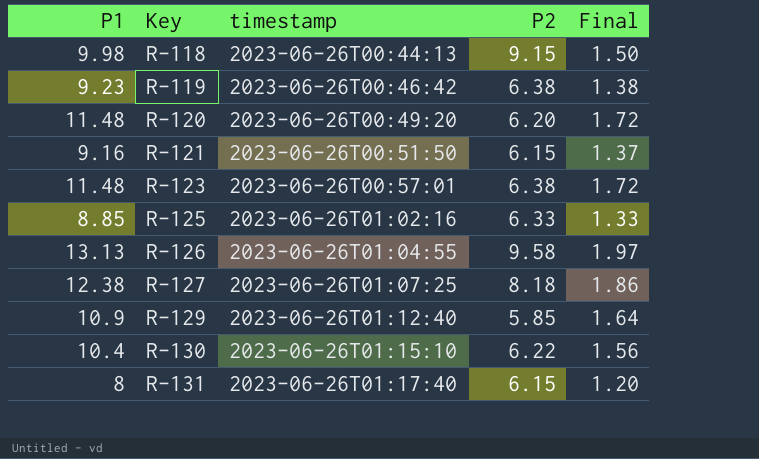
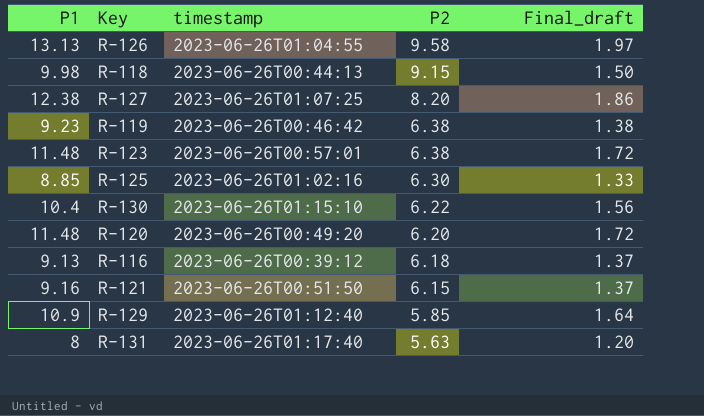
row order: Key ascending -> P2 descending
column name: Final -> Final_draft
R-127 | P2: 8.18 -> 8.20
R-125 | P2: 6.33 -> 6.30
row R-116: none -> 9.13 | 2023-06-26T00:39:12 | 6.18 | 1.37
R-131 | P2: 6.15 -> 5.63

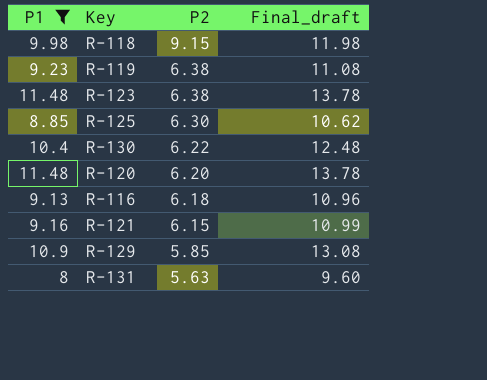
filter: none -> P1 <= 11.48
column timestamp | position: 3 -> none
column Final_draft | formula: [P1] * 0.15 -> [P1] * 1.2

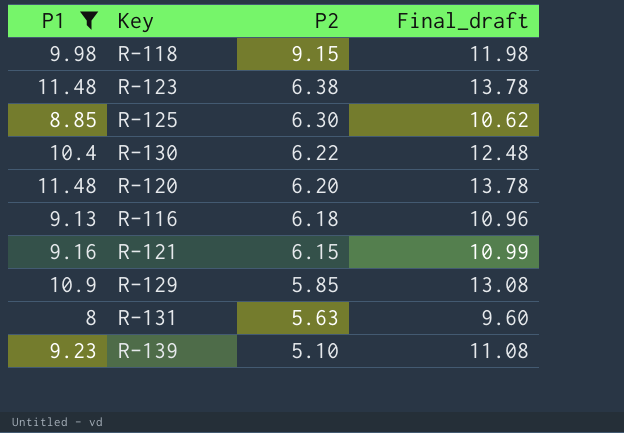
row R-119: 9.23 | 6.38 | 11.08 -> none
row R-139: none -> 9.23 | 5.10 | 11.08

